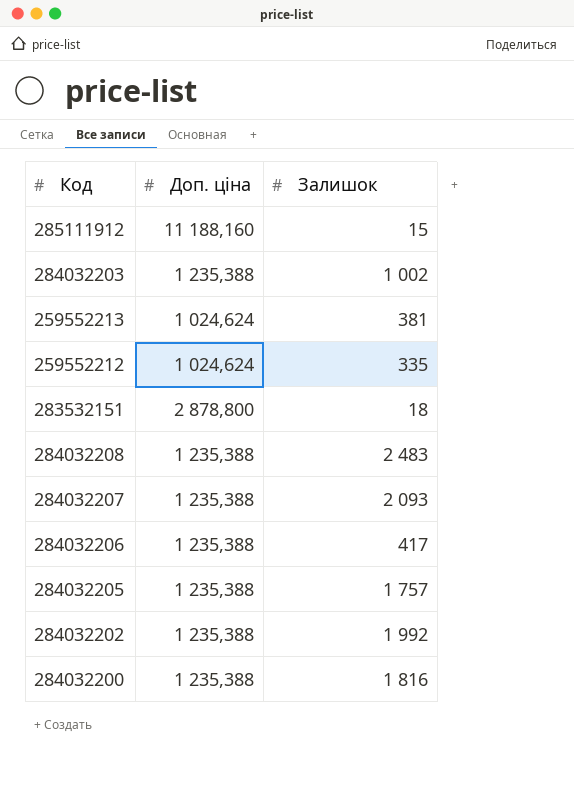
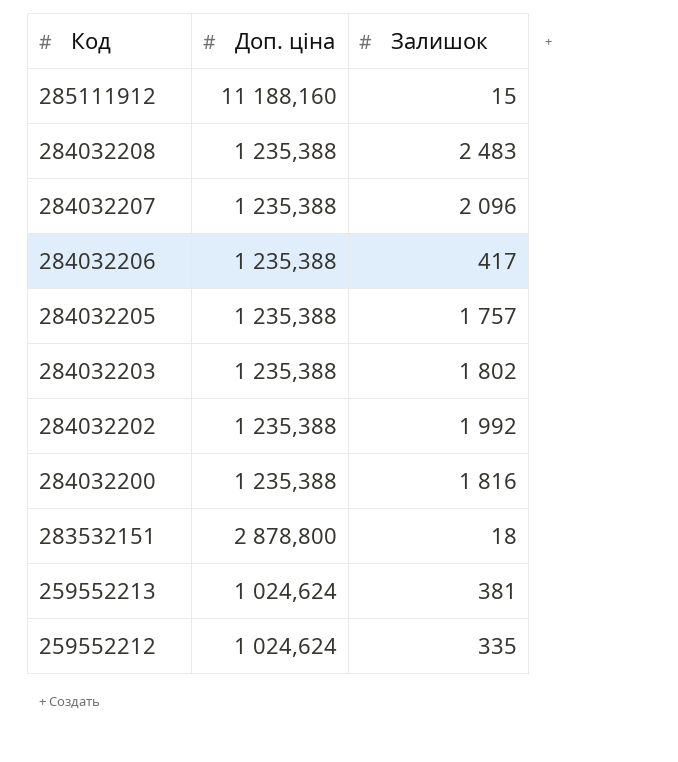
row order: none -> Код descending
284032207 | Залишок: 2 093 -> 2 096
284032203 | Залишок: 1 002 -> 1 802

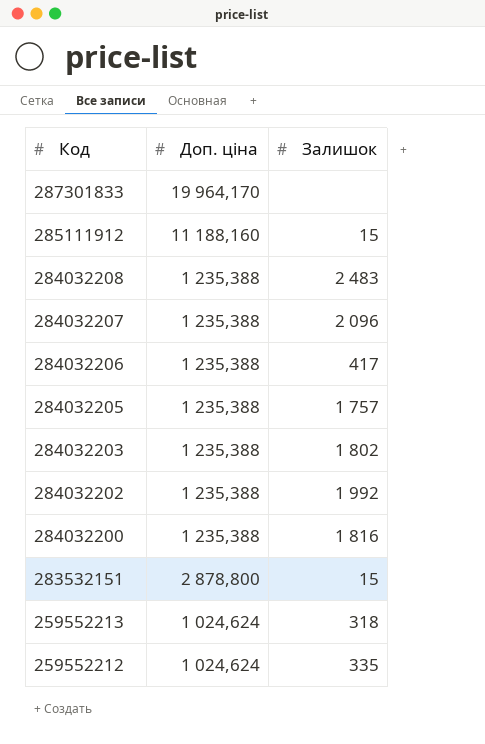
row 287301833: none -> 19 964,170 | none
283532151 | Залишок: 18 -> 15
259552213 | Залишок: 381 -> 318

